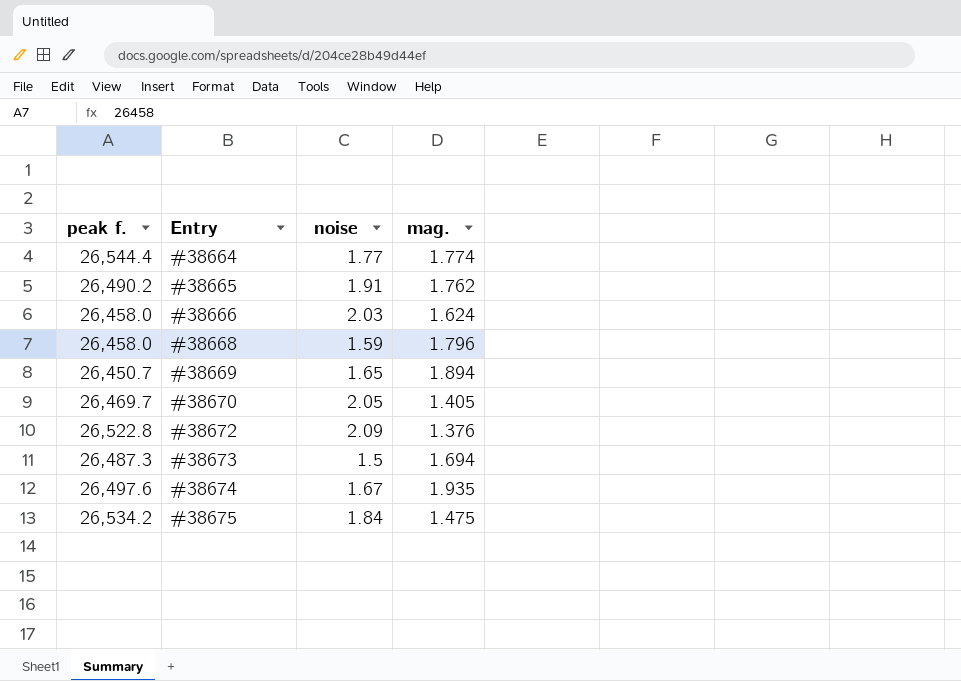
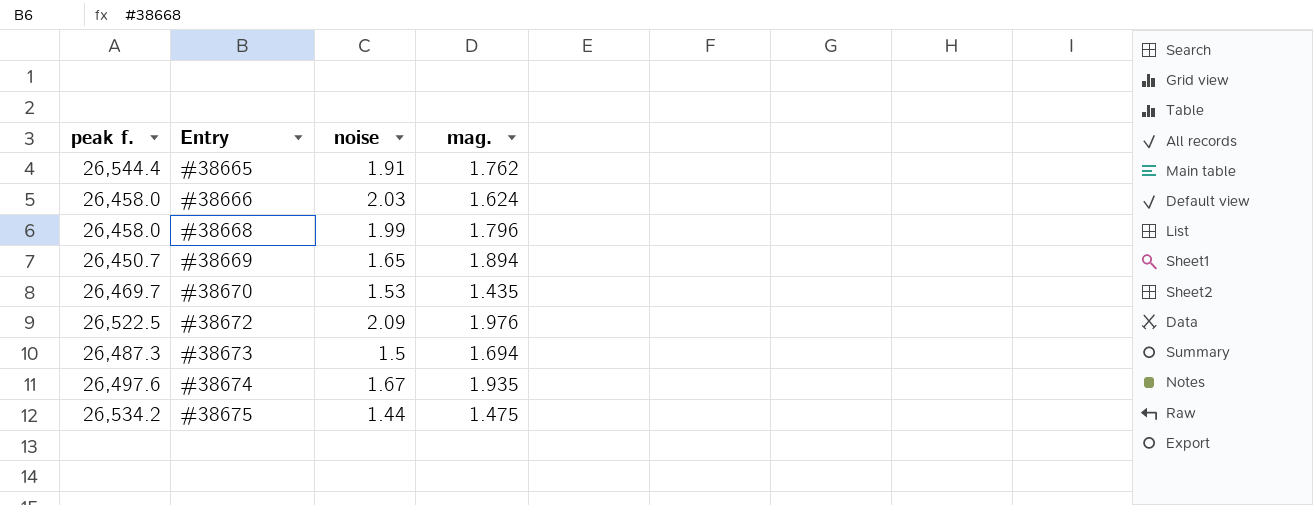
row #38664: 26,544.4 | 1.77 | 1.774 -> none
#38665 | peak f.: 26,490.2 -> 26,544.4
#38668 | noise: 1.59 -> 1.99
#38670 | noise: 2.05 -> 1.53
#38670 | mag.: 1.405 -> 1.435
#38672 | peak f.: 26,522.8 -> 26,522.5
#38672 | mag.: 1.376 -> 1.976
#38675 | noise: 1.84 -> 1.44

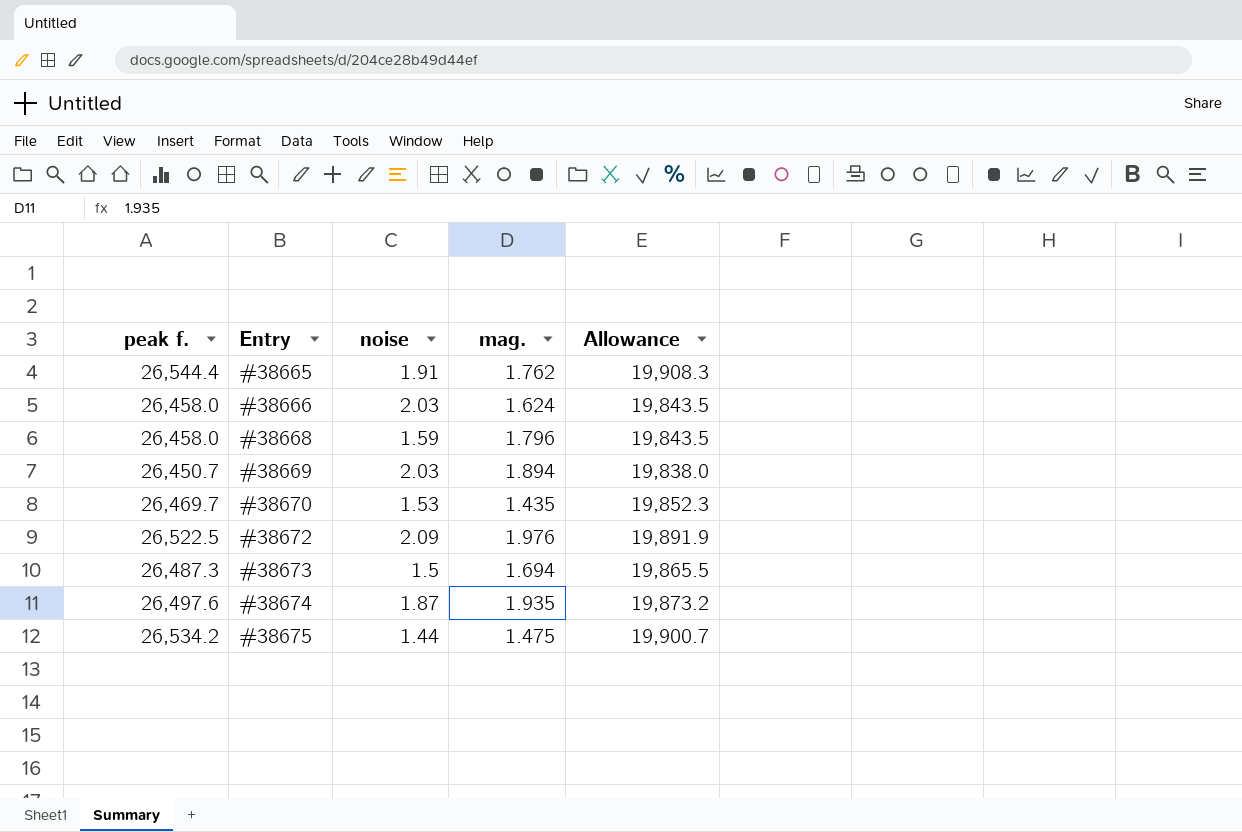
column Allowance | formula: none -> [peak f.] * 0.75
#38668 | noise: 1.99 -> 1.59
#38669 | noise: 1.65 -> 2.03
#38674 | noise: 1.67 -> 1.87

